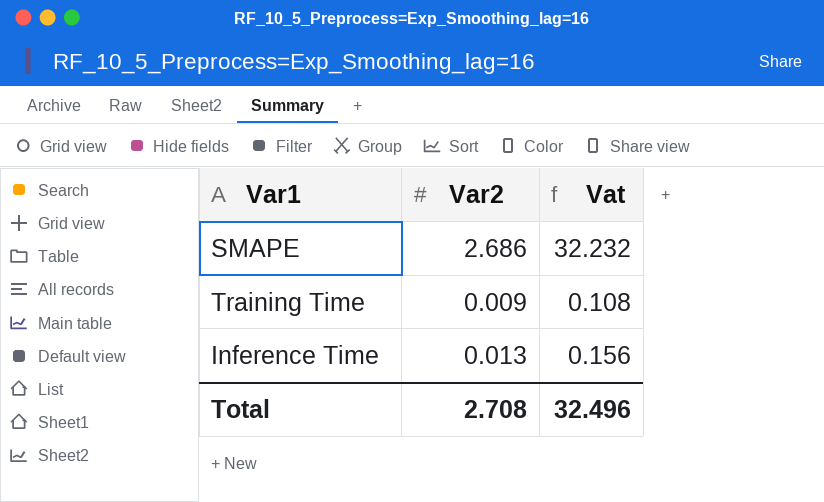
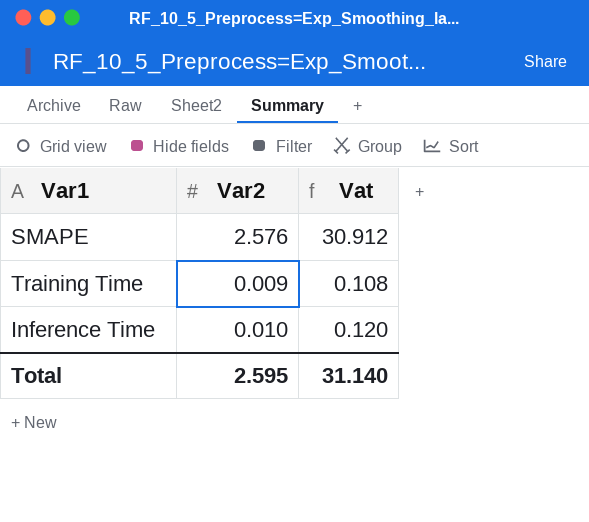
SMAPE | Var2: 2.686 -> 2.576
SMAPE | Vat: 32.232 -> 30.912
Inference Time | Var2: 0.013 -> 0.010
Inference Time | Vat: 0.156 -> 0.120
Total | Var2: 2.708 -> 2.595
Total | Vat: 32.496 -> 31.140

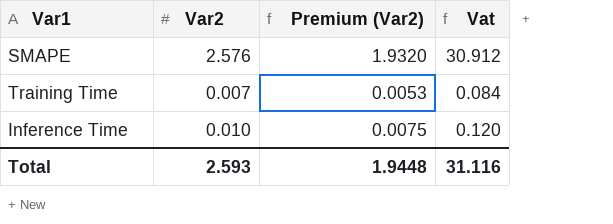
column Premium (Var2) | formula: none -> [Var2] * 0.75
Training Time | Var2: 0.009 -> 0.007
Training Time | Vat: 0.108 -> 0.084
Total | Var2: 2.595 -> 2.593
Total | Vat: 31.140 -> 31.116

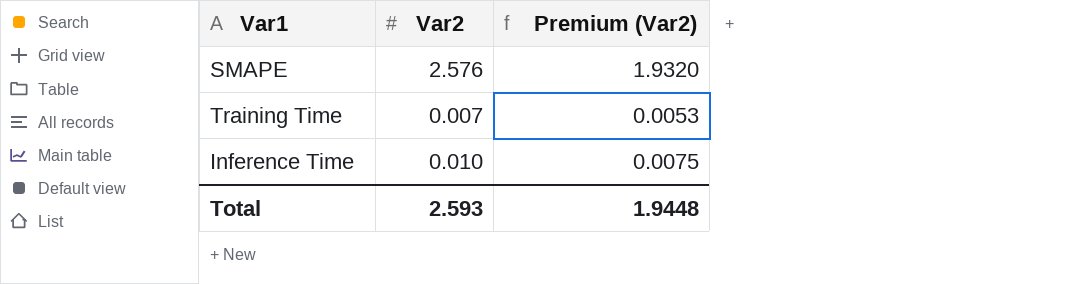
column Vat | formula: [Var2] * 12 -> none

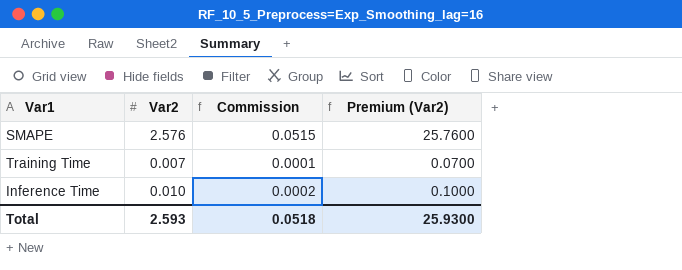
column Commission | formula: none -> [Var2] * 0.02
column Premium (Var2) | formula: [Var2] * 0.75 -> [Var2] * 10
Total | Premium (Var2): 1.9448 -> 25.9300

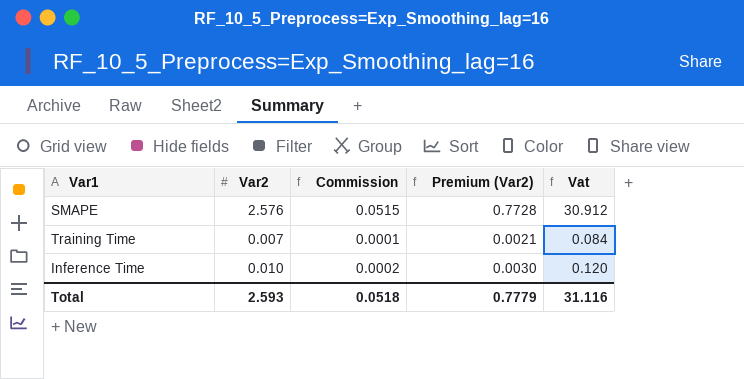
column Premium (Var2) | formula: [Var2] * 10 -> [Var2] * 0.3
column Vat | formula: none -> [Var2] * 12
Total | Premium (Var2): 25.9300 -> 0.7779

